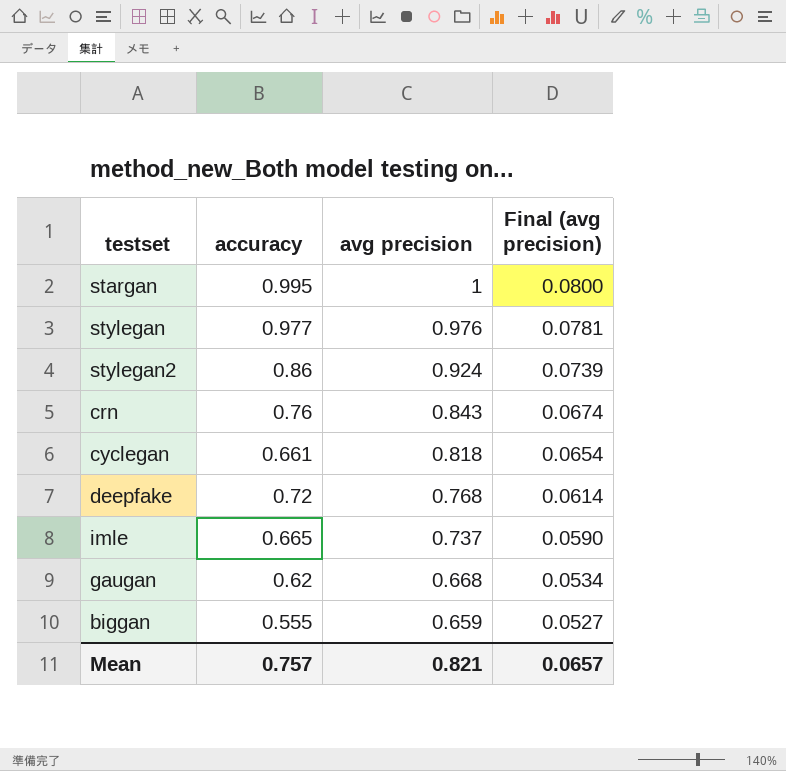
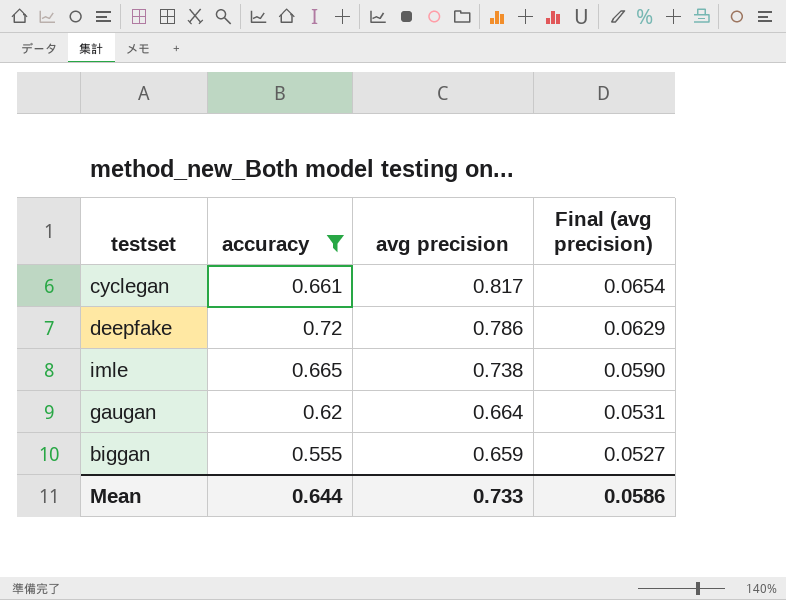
filter: none -> accuracy <= 0.72
cyclegan | avg precision: 0.818 -> 0.817
deepfake | avg precision: 0.768 -> 0.786
deepfake | Final (avg precision): 0.0614 -> 0.0629
imle | avg precision: 0.737 -> 0.738
gaugan | avg precision: 0.668 -> 0.664
gaugan | Final (avg precision): 0.0534 -> 0.0531
Mean | accuracy: 0.757 -> 0.644
Mean | avg precision: 0.821 -> 0.733
Mean | Final (avg precision): 0.0657 -> 0.0586

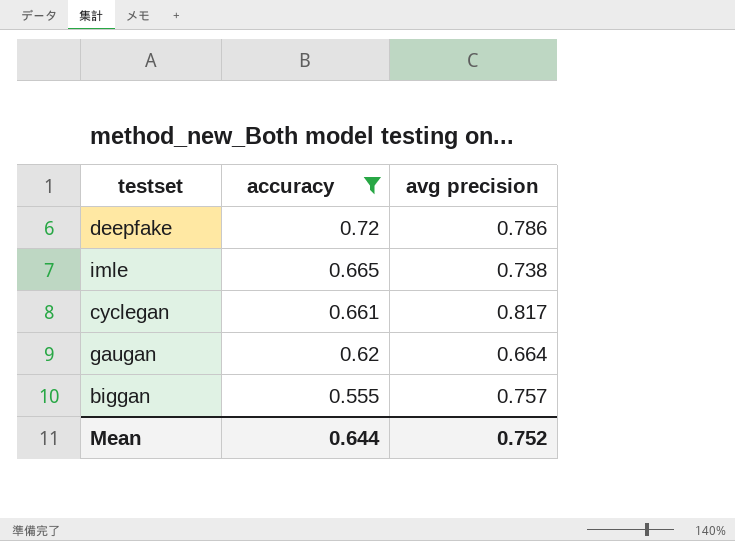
row order: avg precision descending -> accuracy descending
column Final (avg precision) | formula: [avg precision] * 0.08 -> none
biggan | avg precision: 0.659 -> 0.757
Mean | avg precision: 0.733 -> 0.752

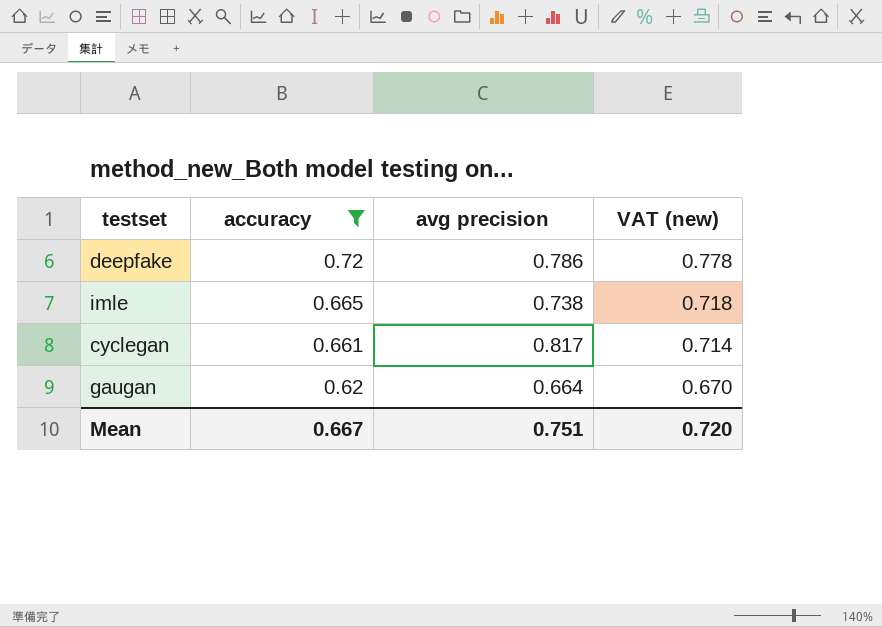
column VAT (new) | formula: none -> [accuracy] * 1.08
row biggan: 0.555 | 0.757 -> none
Mean | accuracy: 0.644 -> 0.667
Mean | avg precision: 0.752 -> 0.751

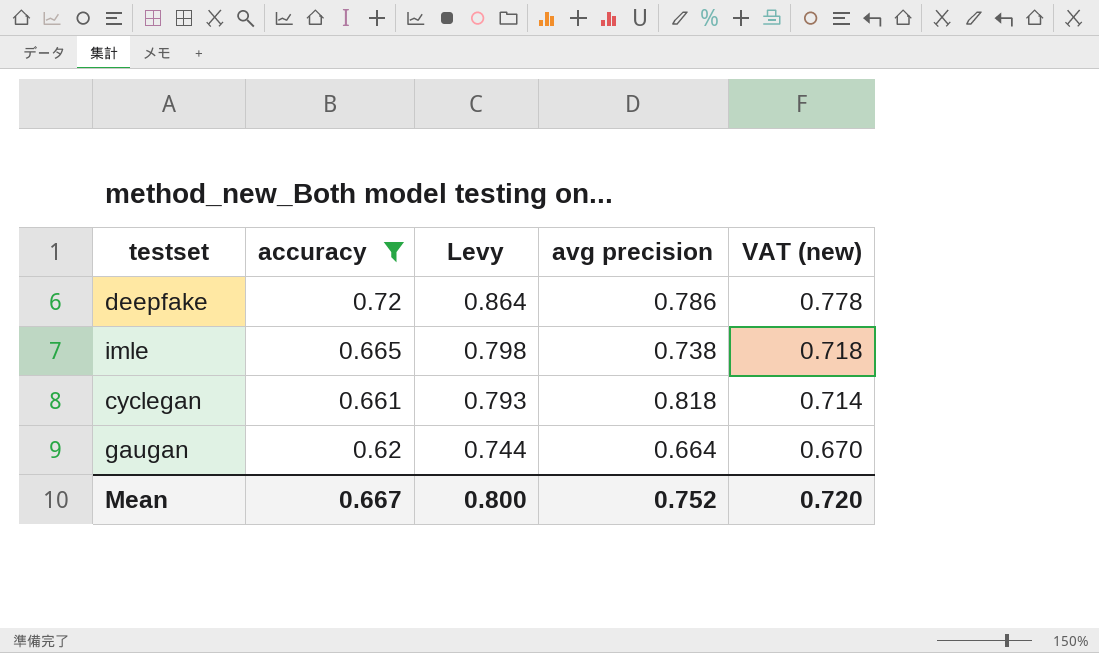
column Levy | formula: none -> [accuracy] * 1.2
cyclegan | avg precision: 0.817 -> 0.818
Mean | avg precision: 0.751 -> 0.752

